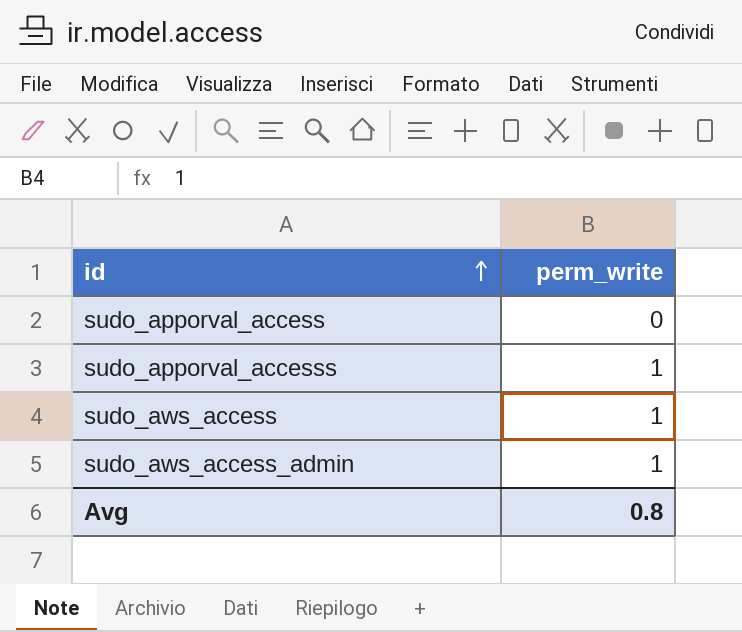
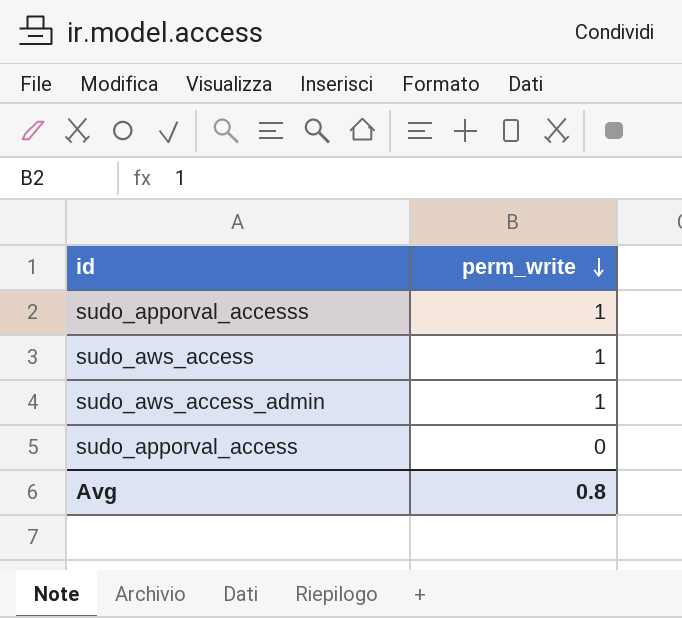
row order: id ascending -> perm_write descending

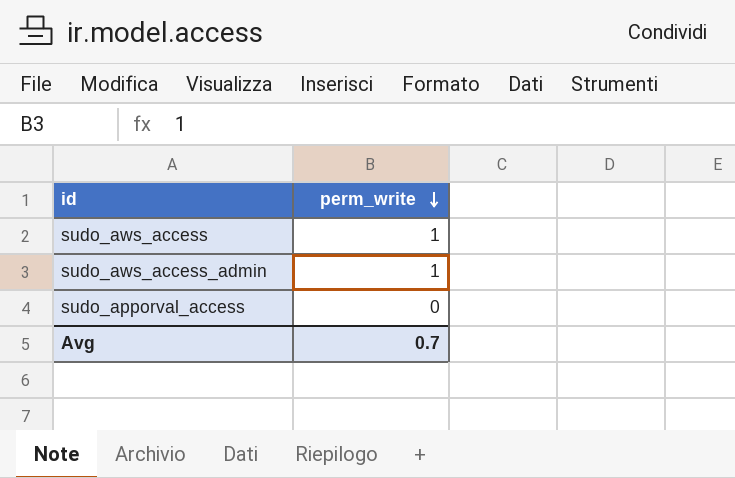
row sudo_apporval_accesss: 1 -> none
Avg | perm_write: 0.8 -> 0.7

